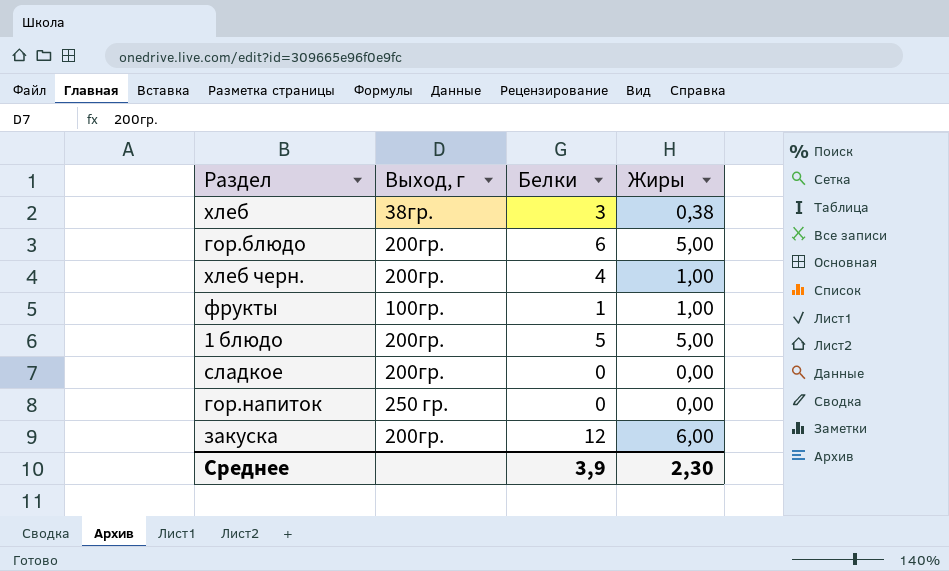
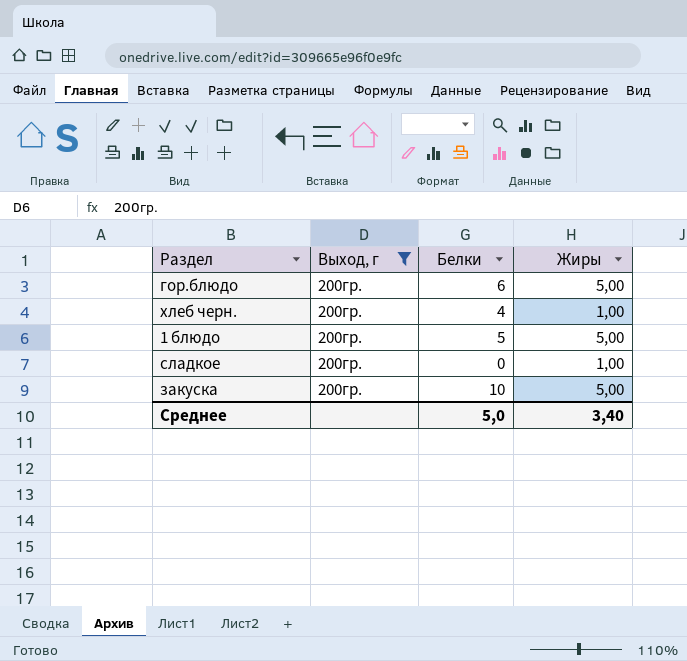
filter: none -> Выход, г = 200гр.
сладкое | Жиры: 0,00 -> 1,00
закуска | Белки: 12 -> 10
закуска | Жиры: 6,00 -> 5,00
Среднее | Белки: 3,9 -> 5,0
Среднее | Жиры: 2,30 -> 3,40

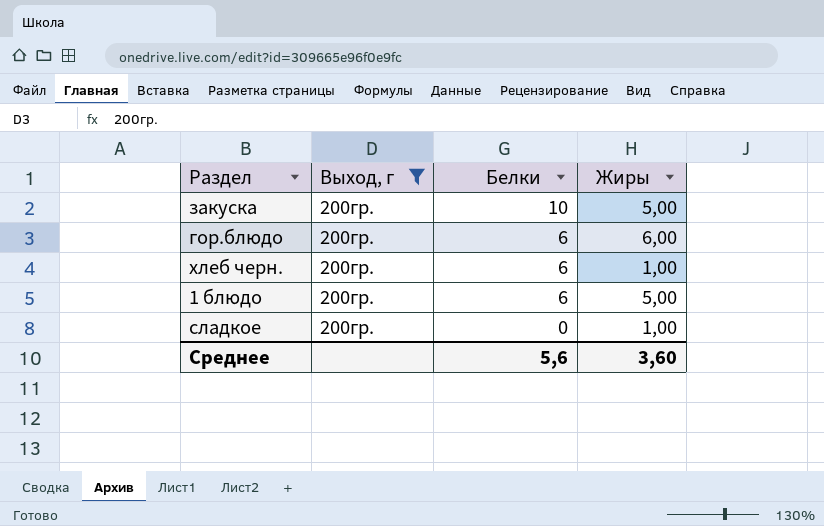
row order: none -> Белки descending
гор.блюдо | Жиры: 5,00 -> 6,00
хлеб черн. | Белки: 4 -> 6
1 блюдо | Белки: 5 -> 6
Среднее | Белки: 5,0 -> 5,6
Среднее | Жиры: 3,40 -> 3,60

